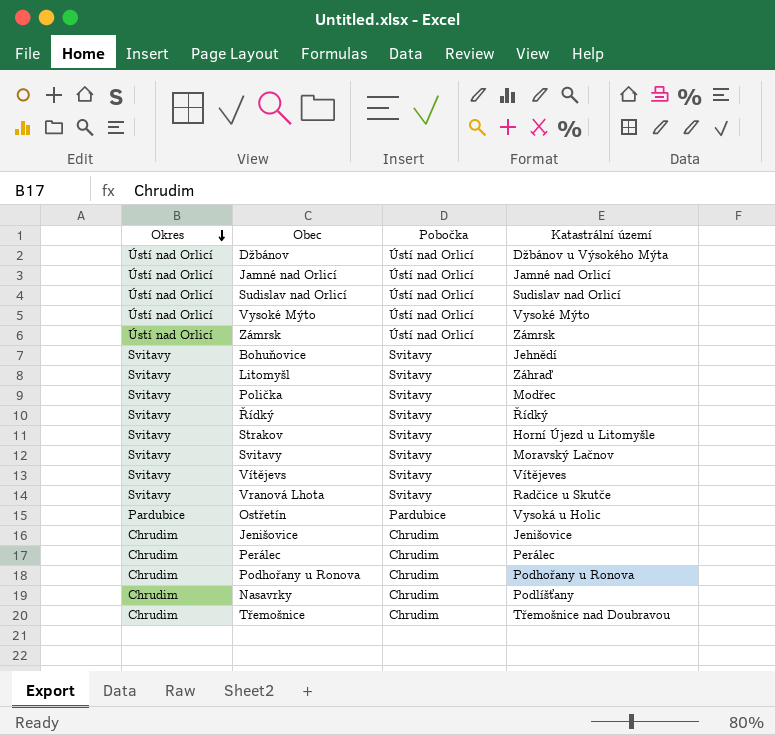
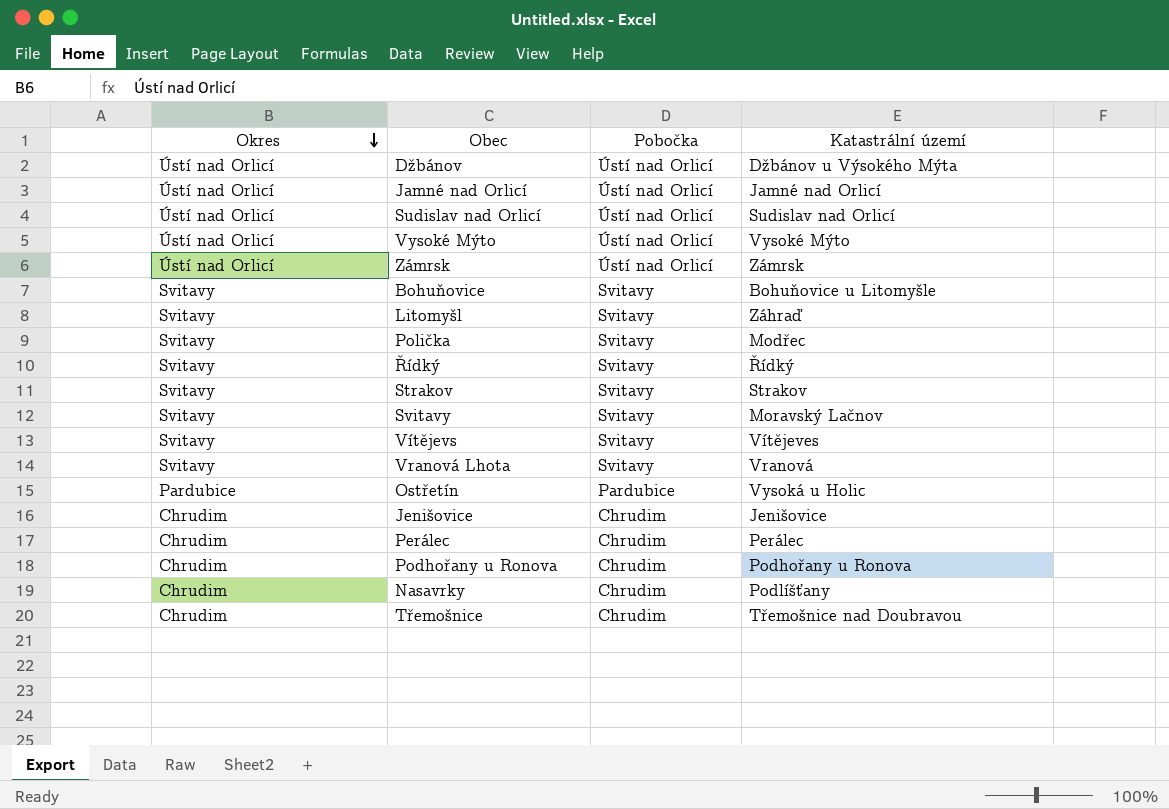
Bohuňovice | Katastrální území: Jehnědí -> Bohuňovice u Litomyšle
Strakov | Katastrální území: Horní Újezd u Litomyšle -> Strakov
Vranová Lhota | Katastrální území: Radčice u Skutče -> Vranová

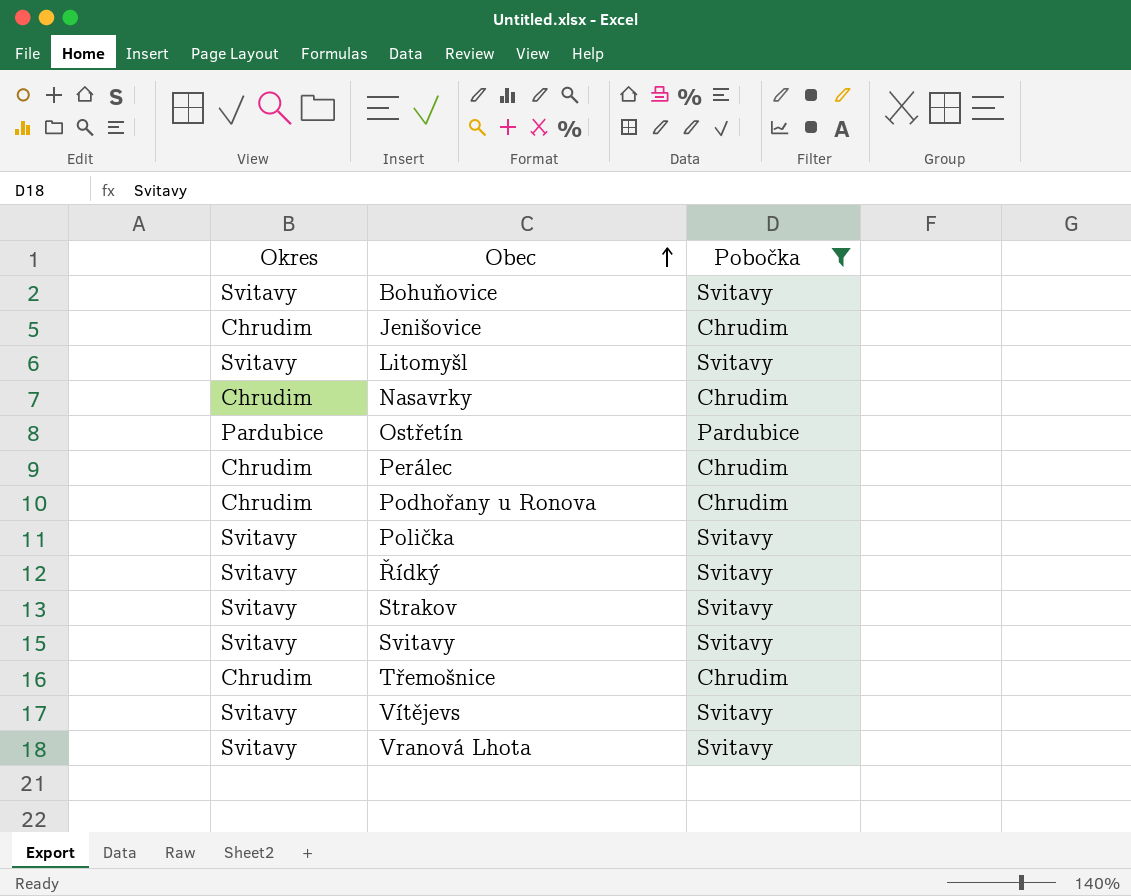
filter: none -> Pobočka != Ústí nad Orlicí
row order: Okres descending -> Obec ascending
column Katastrální území | position: 4 -> none

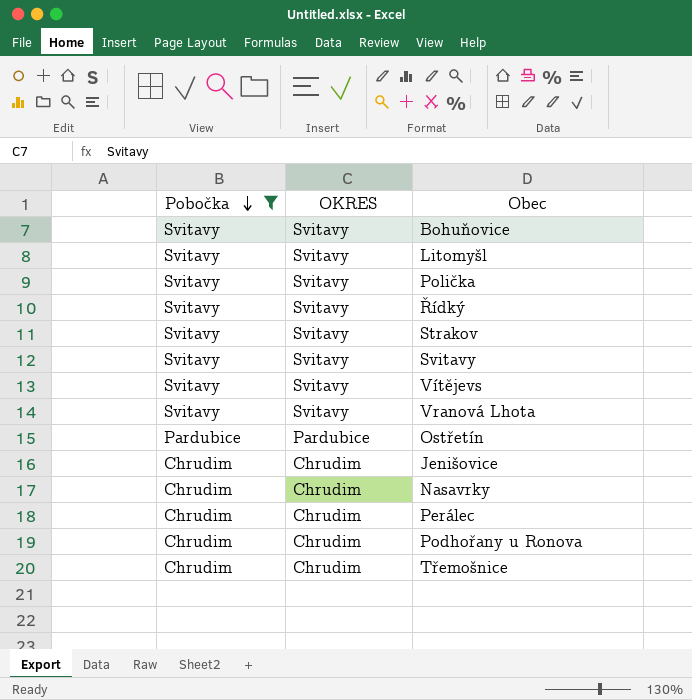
row order: Obec ascending -> Pobočka descending
column Pobočka | position: 3 -> 1
column name: Okres -> OKRES

